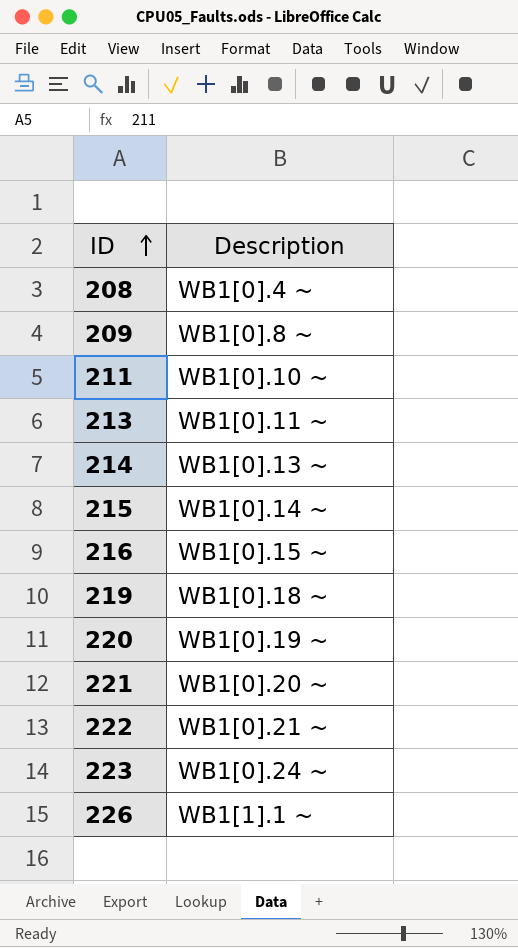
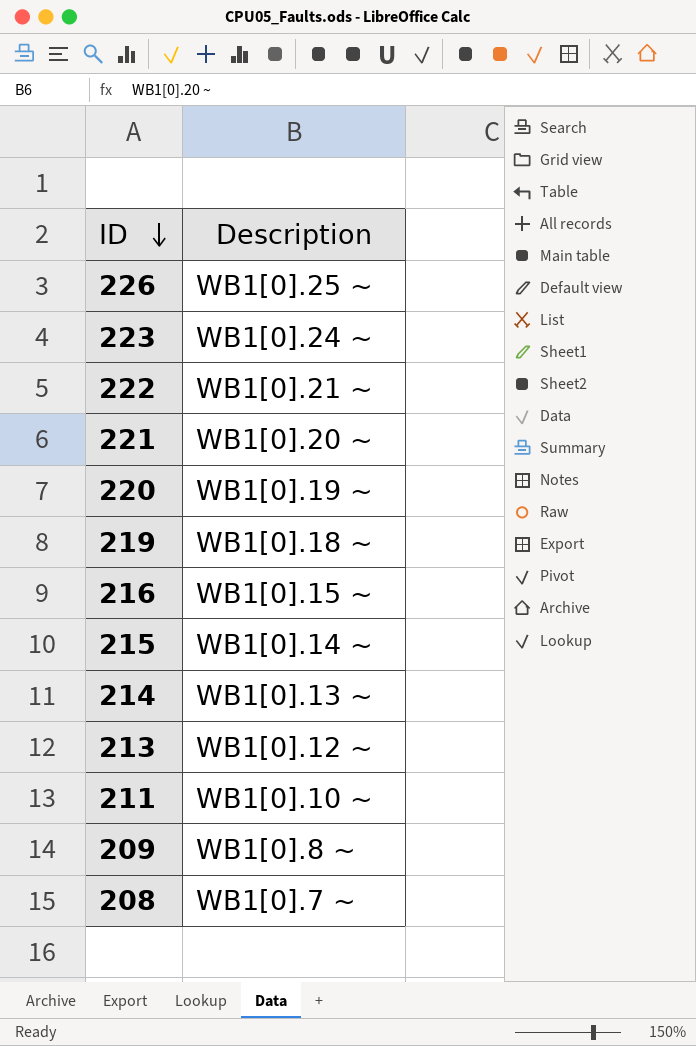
row order: ID ascending -> ID descending
226 | Description: WB1[1].1 ~ -> WB1[0].25 ~
213 | Description: WB1[0].11 ~ -> WB1[0].12 ~
208 | Description: WB1[0].4 ~ -> WB1[0].7 ~

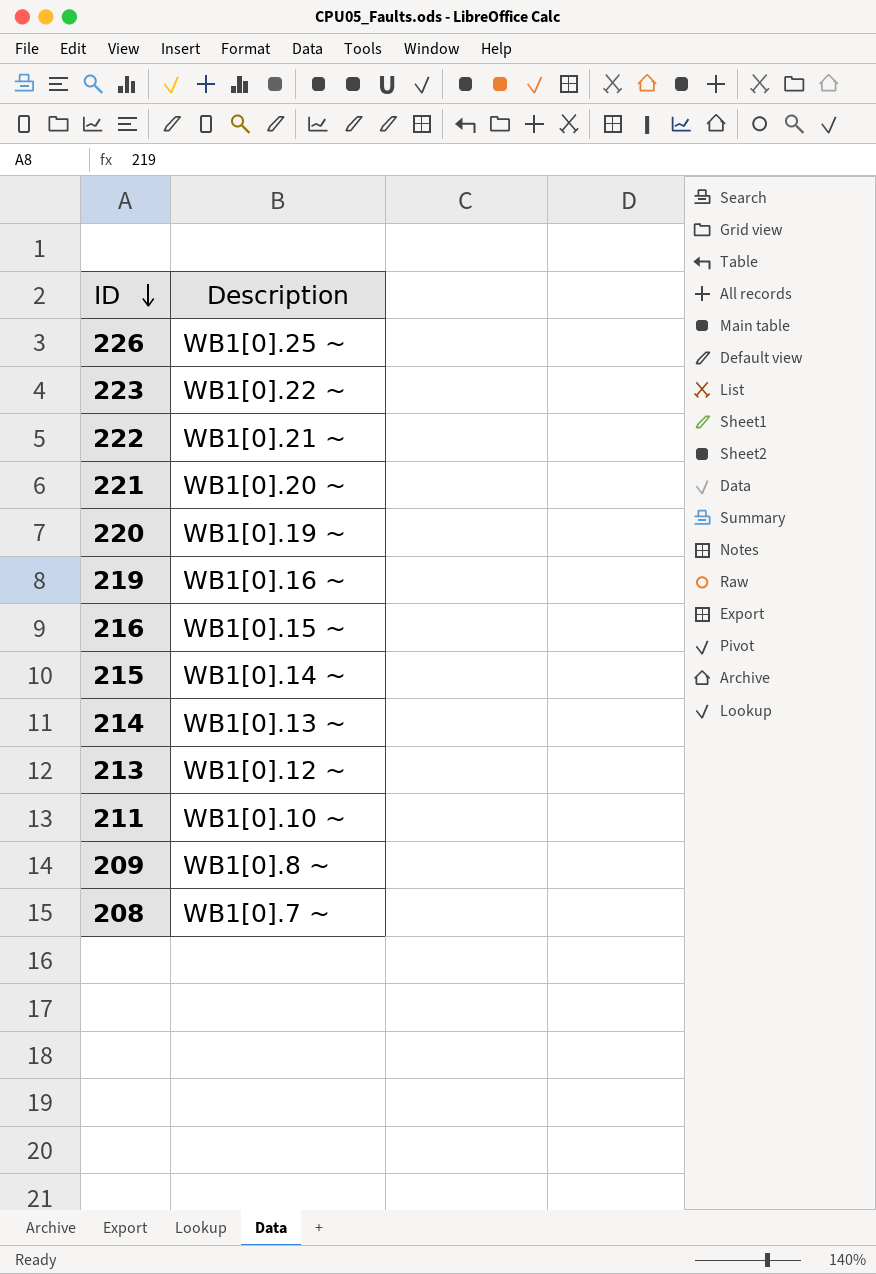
223 | Description: WB1[0].24 ~ -> WB1[0].22 ~
219 | Description: WB1[0].18 ~ -> WB1[0].16 ~

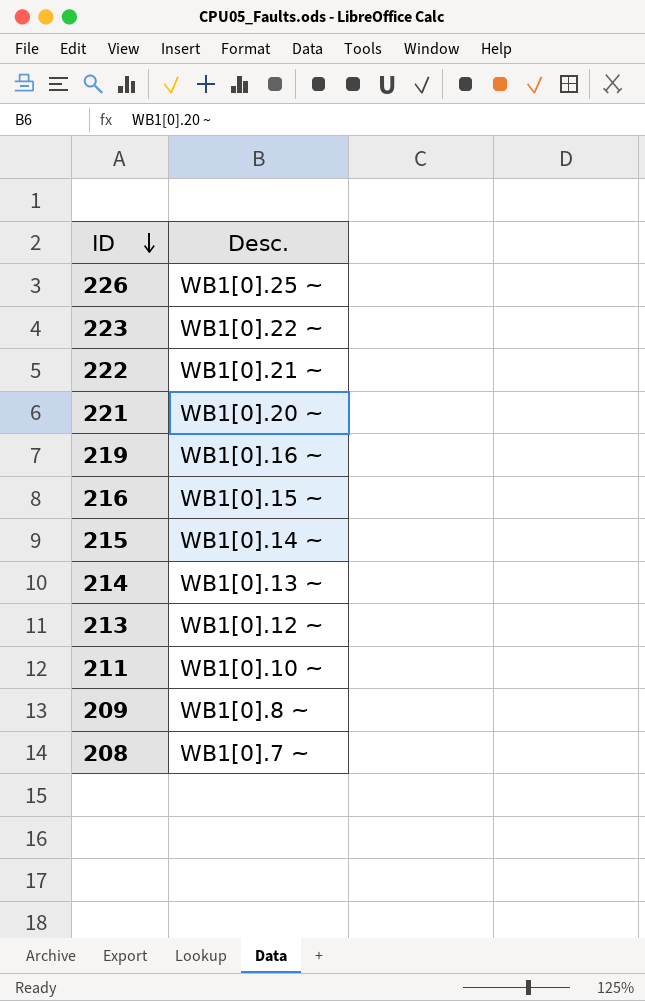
column name: Description -> Desc.
row 220: WB1[0].19 ~ -> none

